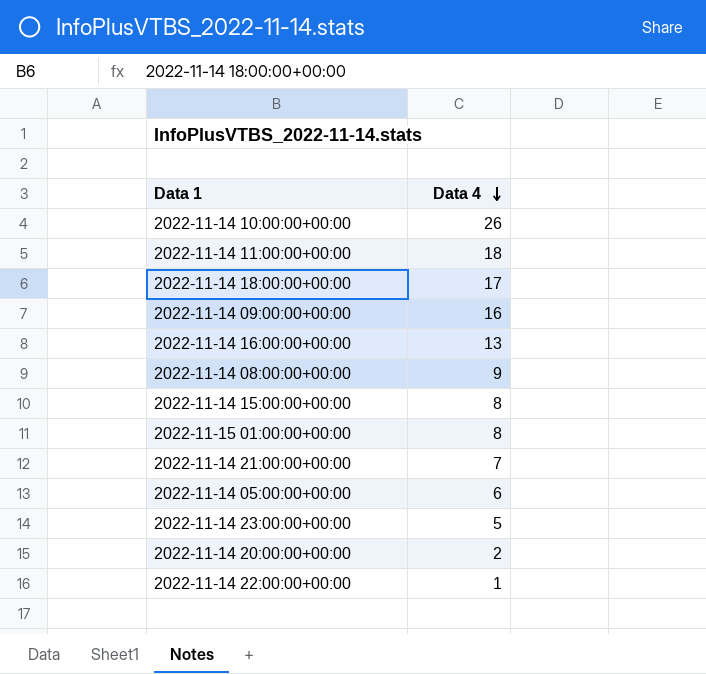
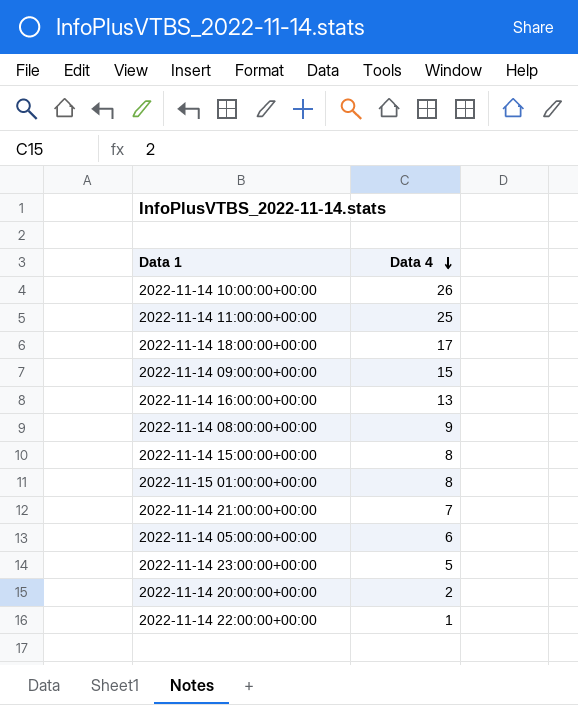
2022-11-14 11:00:00+00:00 | Data 4: 18 -> 25
2022-11-14 09:00:00+00:00 | Data 4: 16 -> 15

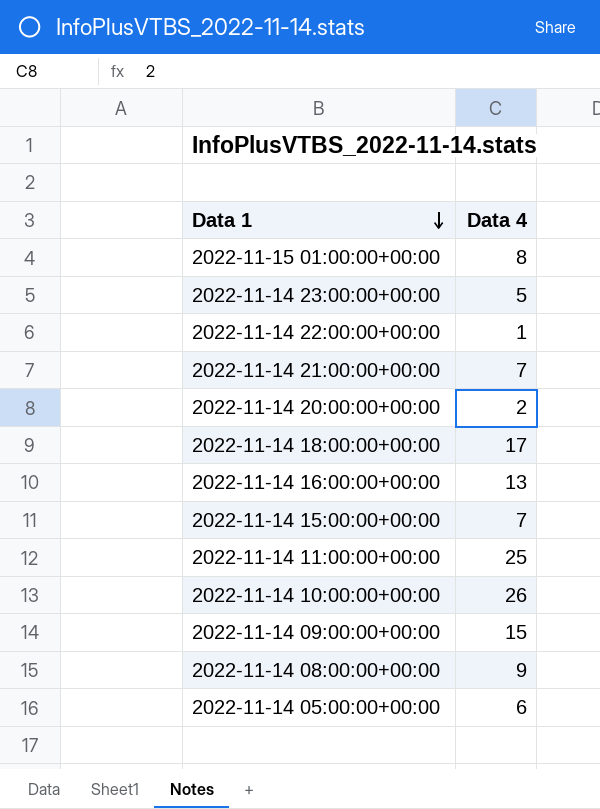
row order: Data 4 descending -> Data 1 descending
2022-11-14 15:00:00+00:00 | Data 4: 8 -> 7

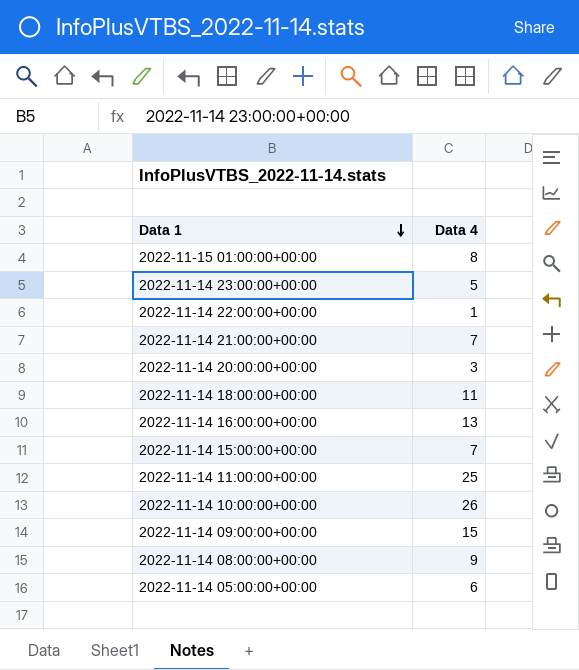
2022-11-14 20:00:00+00:00 | Data 4: 2 -> 3
2022-11-14 18:00:00+00:00 | Data 4: 17 -> 11

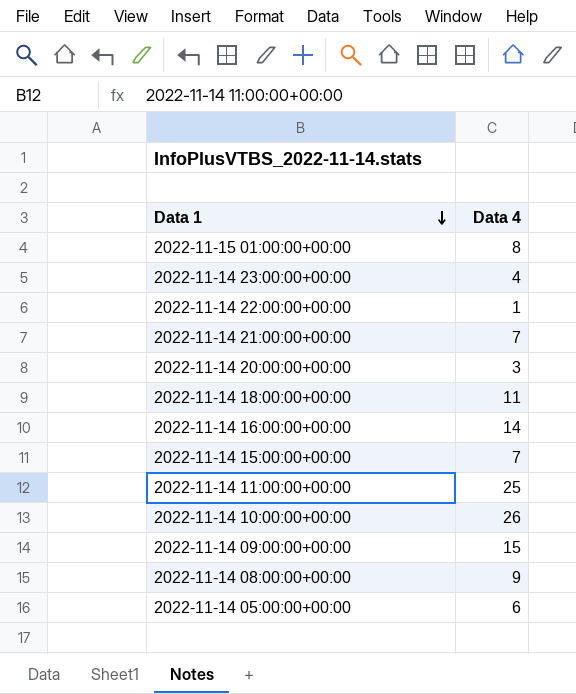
2022-11-14 23:00:00+00:00 | Data 4: 5 -> 4
2022-11-14 16:00:00+00:00 | Data 4: 13 -> 14

